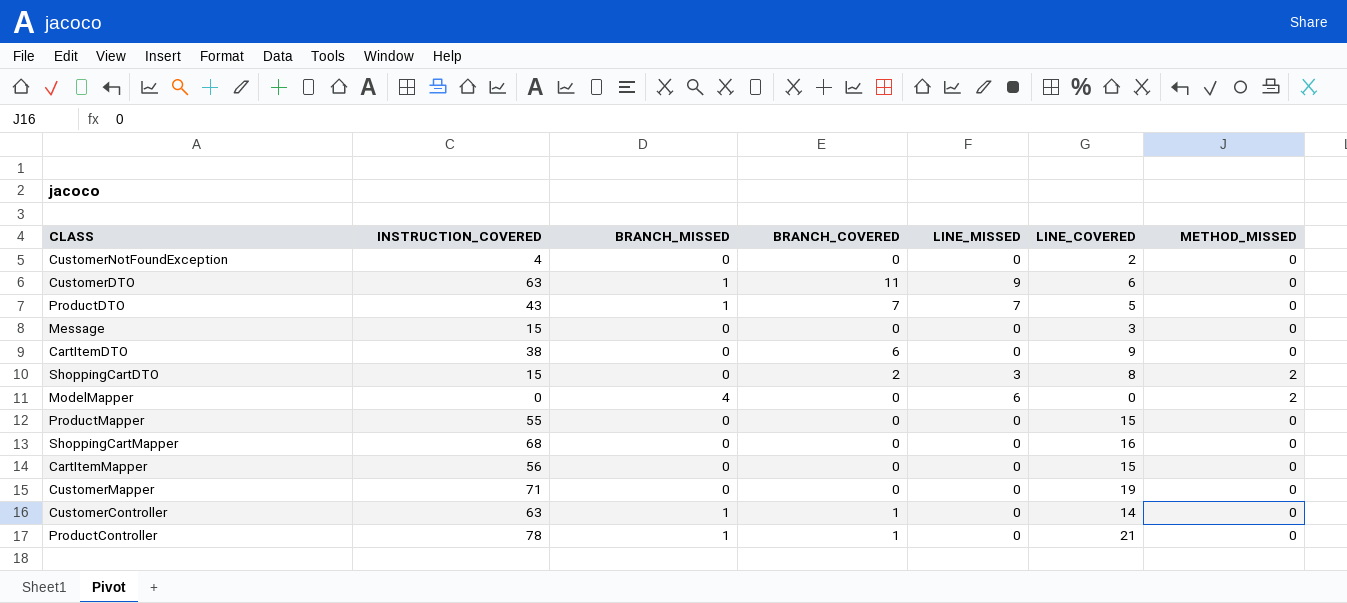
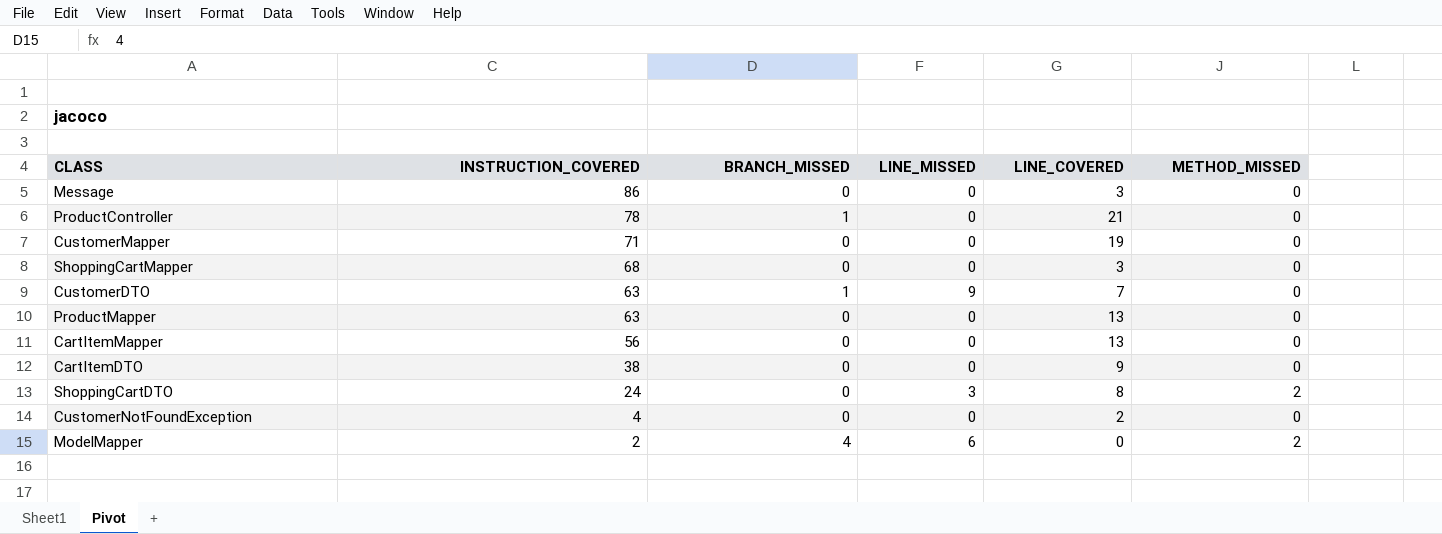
row order: none -> INSTRUCTION_COVERED descending
column BRANCH_COVERED | position: 4 -> none
row ProductDTO: 43 | 1 | 7 | 7 | 5 | 0 -> none
row CustomerController: 63 | 1 | 1 | 0 | 14 | 0 -> none
Message | INSTRUCTION_COVERED: 15 -> 86
ShoppingCartMapper | LINE_COVERED: 16 -> 3
CustomerDTO | LINE_COVERED: 6 -> 7
ProductMapper | INSTRUCTION_COVERED: 55 -> 63
ProductMapper | LINE_COVERED: 15 -> 13
CartItemMapper | LINE_COVERED: 15 -> 13
ShoppingCartDTO | INSTRUCTION_COVERED: 15 -> 24
ModelMapper | INSTRUCTION_COVERED: 0 -> 2

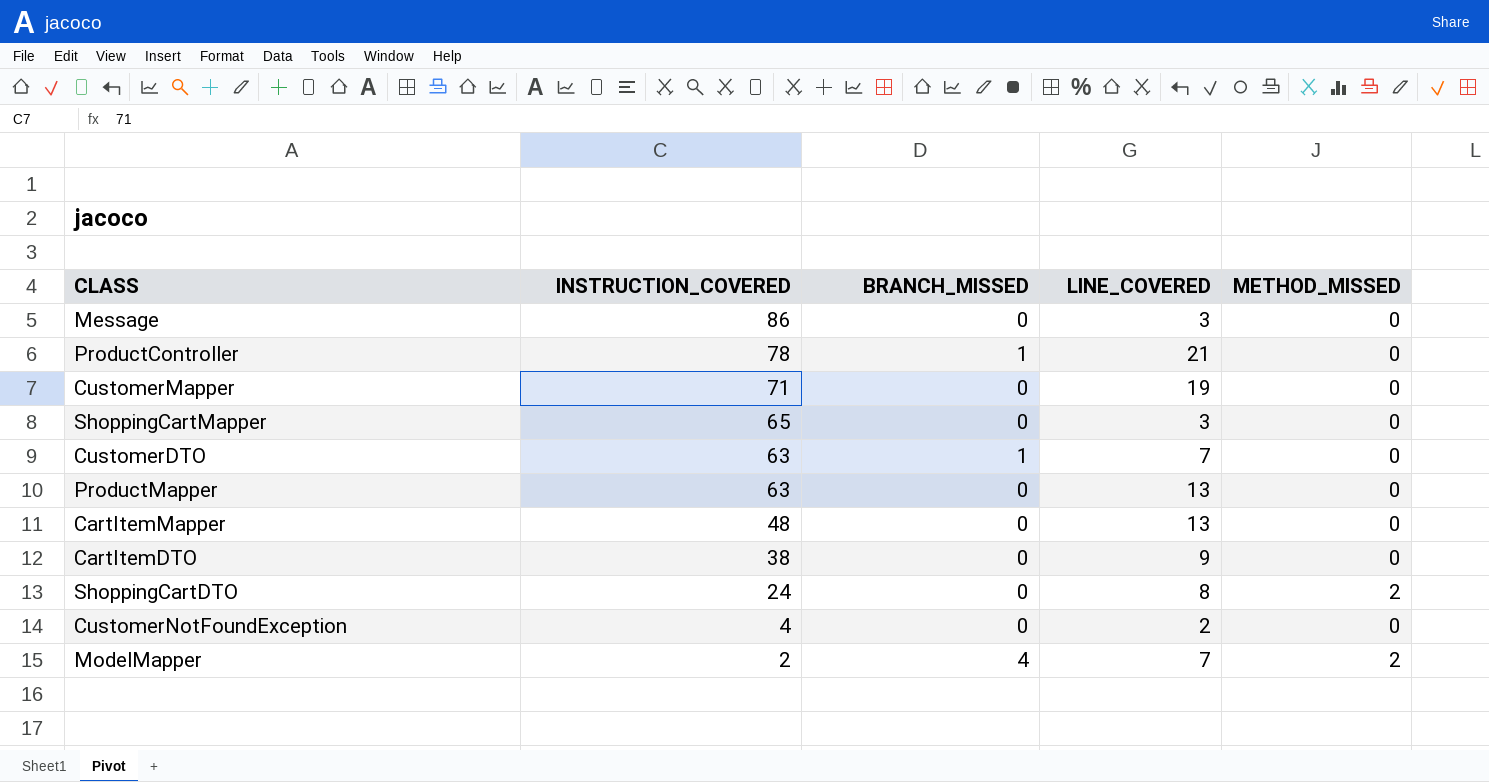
column LINE_MISSED | position: 4 -> none
ShoppingCartMapper | INSTRUCTION_COVERED: 68 -> 65
CartItemMapper | INSTRUCTION_COVERED: 56 -> 48
ModelMapper | LINE_COVERED: 0 -> 7

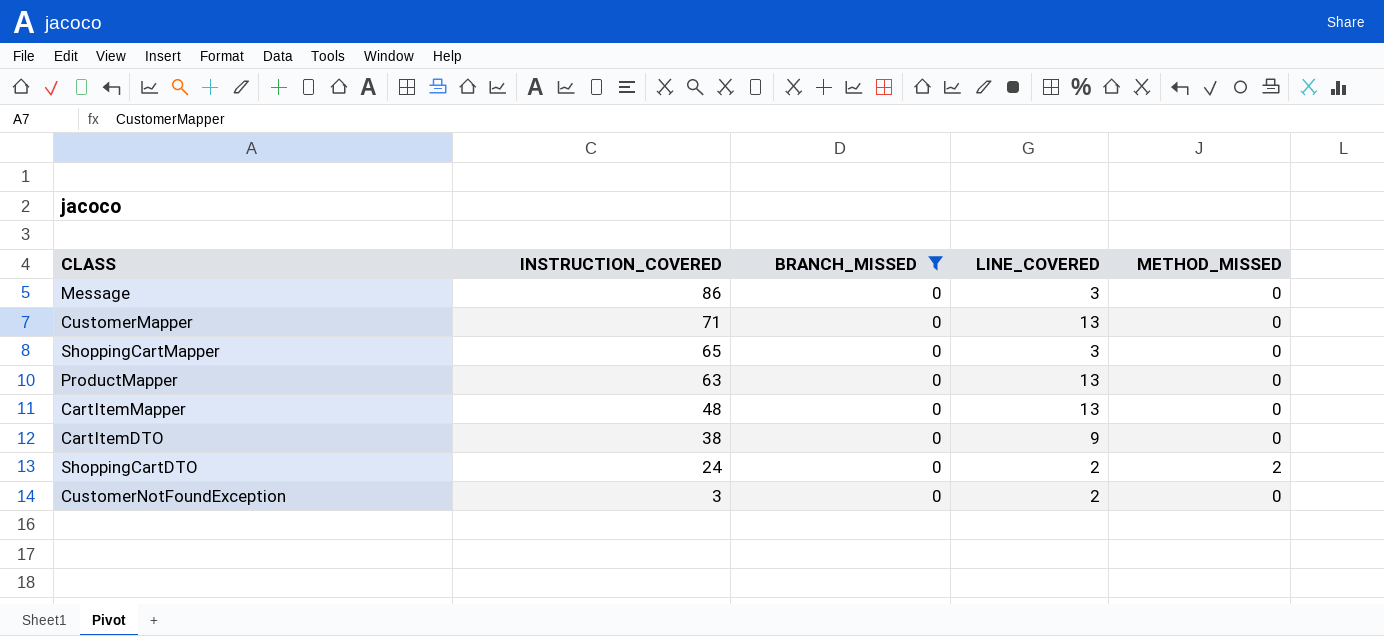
filter: none -> BRANCH_MISSED = 0
CustomerMapper | LINE_COVERED: 19 -> 13
ShoppingCartDTO | LINE_COVERED: 8 -> 2
CustomerNotFoundException | INSTRUCTION_COVERED: 4 -> 3

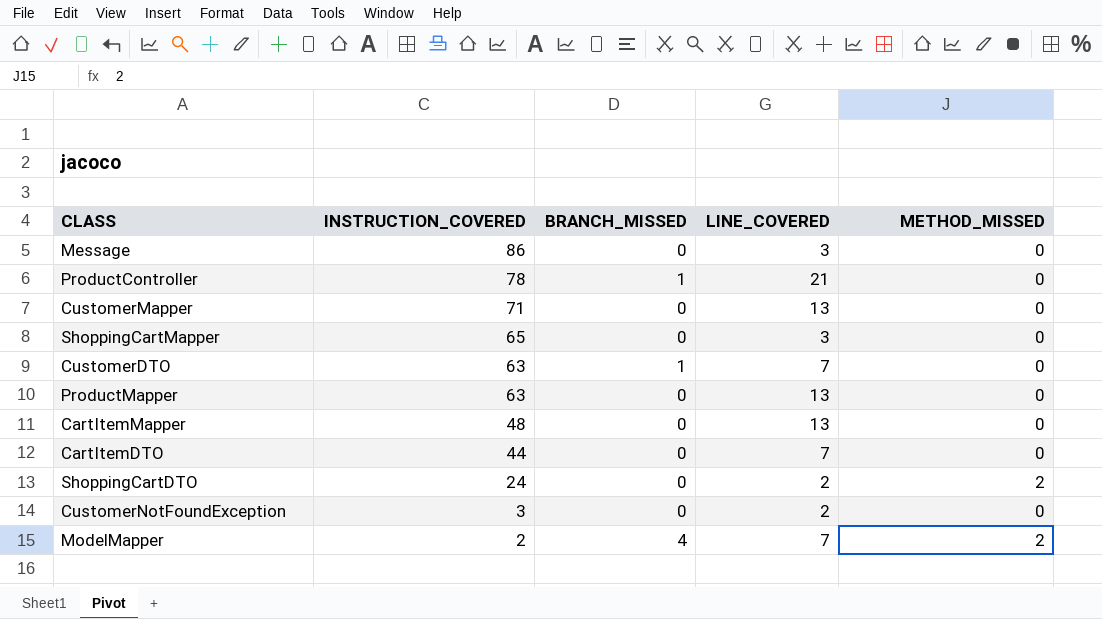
filter: BRANCH_MISSED = 0 -> none
CartItemDTO | INSTRUCTION_COVERED: 38 -> 44
CartItemDTO | LINE_COVERED: 9 -> 7

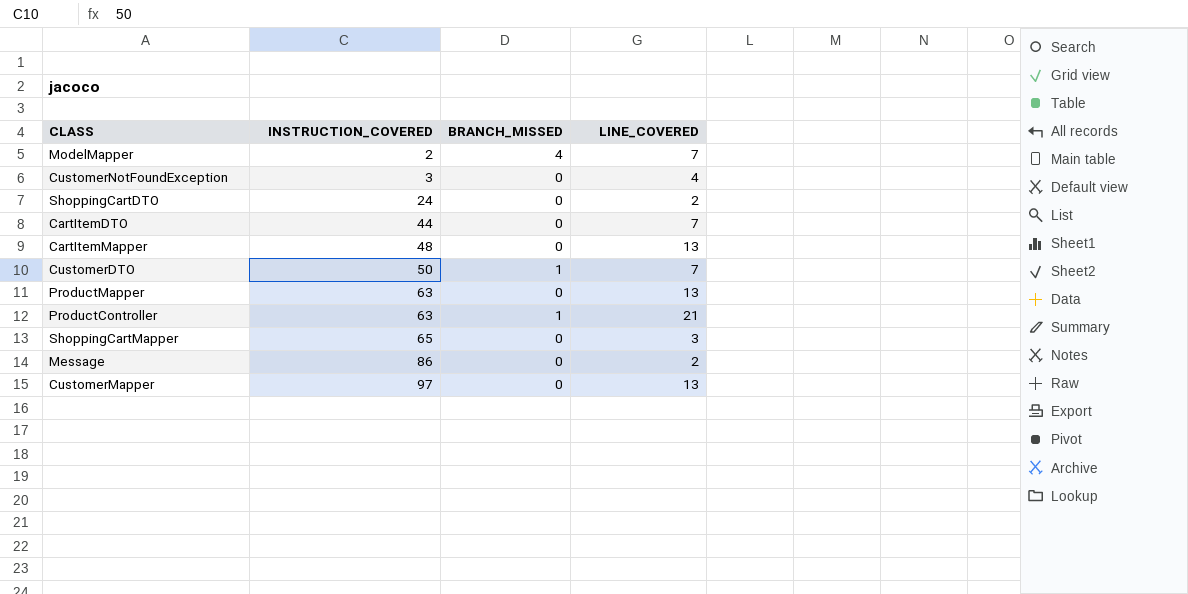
row order: INSTRUCTION_COVERED descending -> INSTRUCTION_COVERED ascending
column METHOD_MISSED | position: 5 -> none
CustomerNotFoundException | LINE_COVERED: 2 -> 4
CustomerDTO | INSTRUCTION_COVERED: 63 -> 50
ProductController | INSTRUCTION_COVERED: 78 -> 63
Message | LINE_COVERED: 3 -> 2
CustomerMapper | INSTRUCTION_COVERED: 71 -> 97

